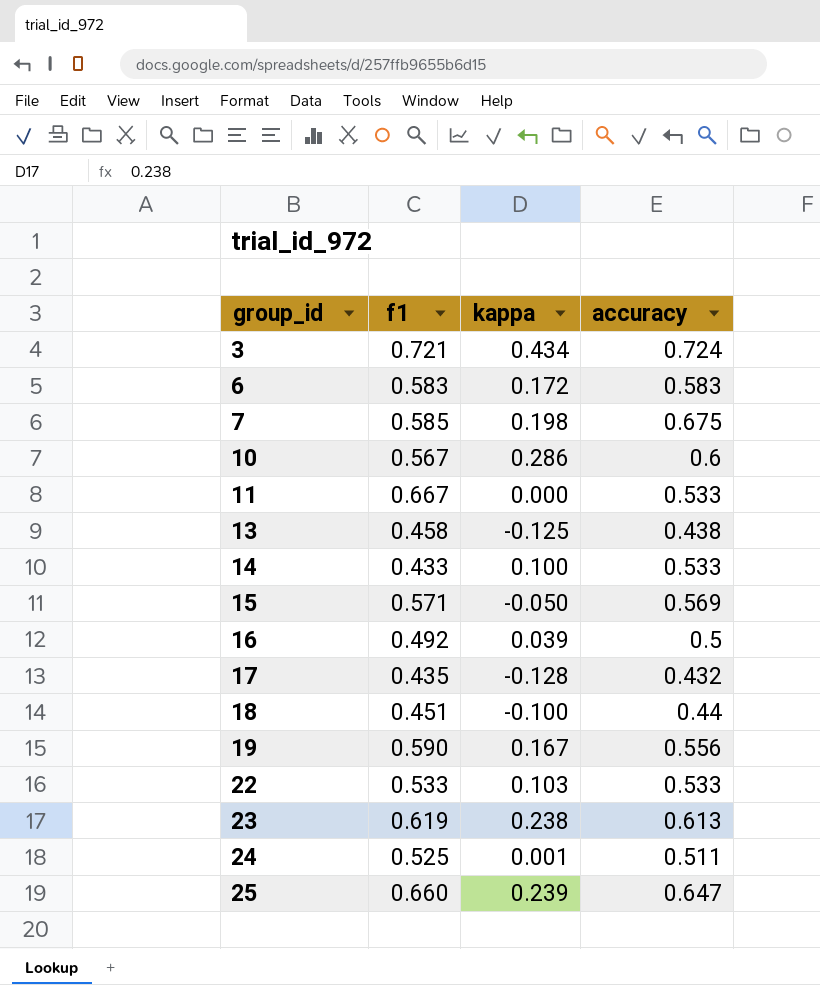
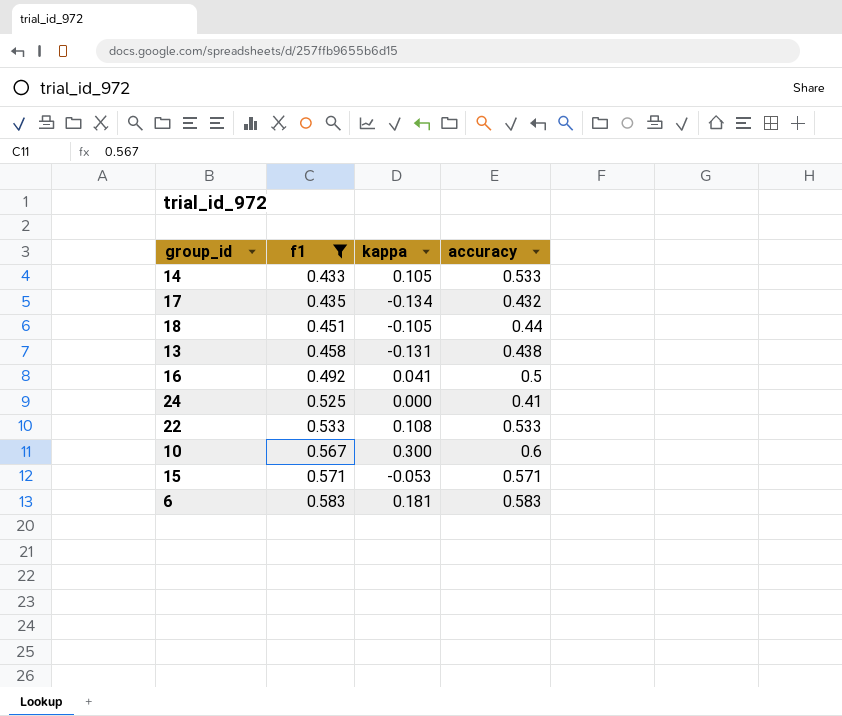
filter: none -> f1 <= 0.583
row order: group_id ascending -> f1 ascending
14 | kappa: 0.100 -> 0.105
17 | kappa: -0.128 -> -0.134
18 | kappa: -0.100 -> -0.105
13 | kappa: -0.125 -> -0.131
16 | kappa: 0.039 -> 0.041
24 | kappa: 0.001 -> 0.000
24 | accuracy: 0.511 -> 0.41
22 | kappa: 0.103 -> 0.108
10 | kappa: 0.286 -> 0.300
15 | kappa: -0.050 -> -0.053
15 | accuracy: 0.569 -> 0.571
6 | kappa: 0.172 -> 0.181

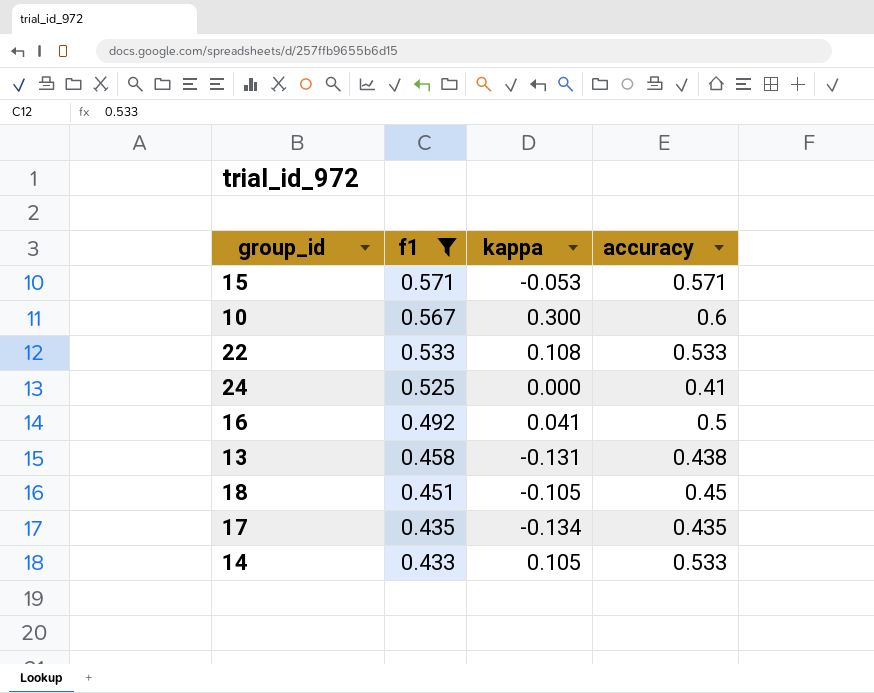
row order: f1 ascending -> f1 descending
row 6: 0.583 | 0.181 | 0.583 -> none
18 | accuracy: 0.44 -> 0.45
17 | accuracy: 0.432 -> 0.435

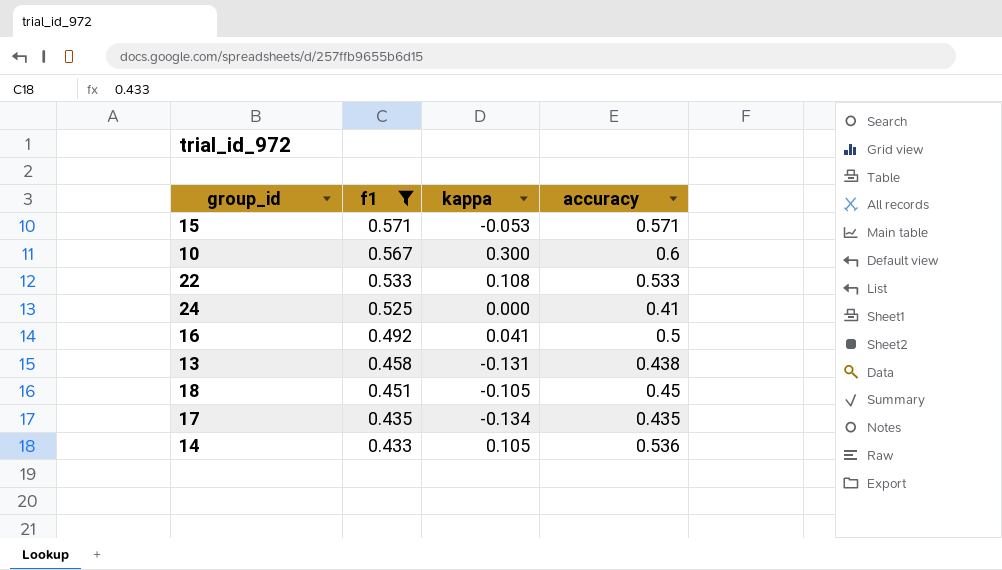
14 | accuracy: 0.533 -> 0.536

